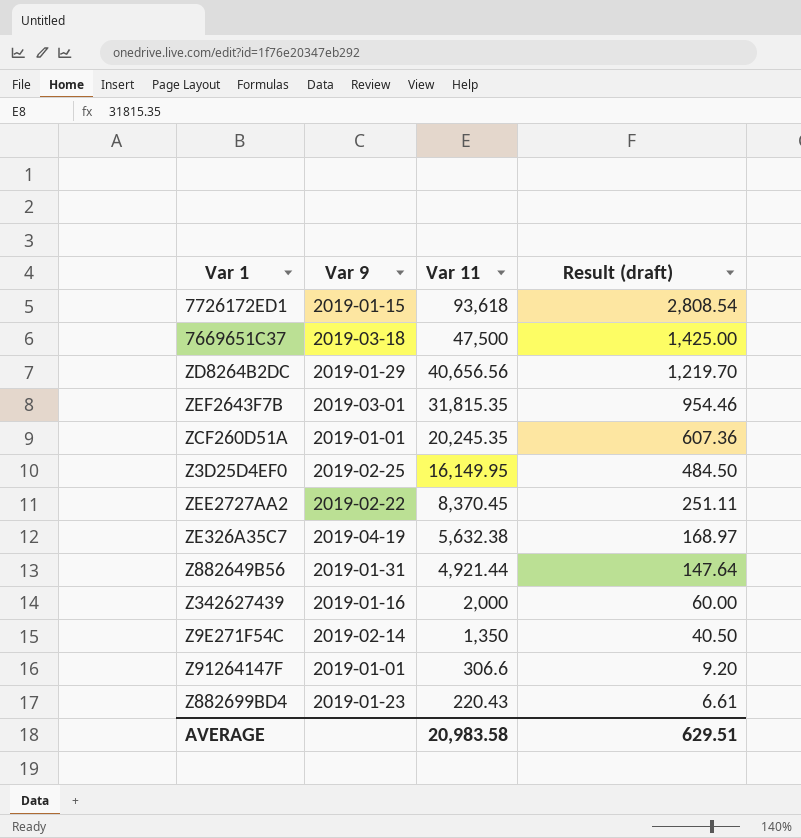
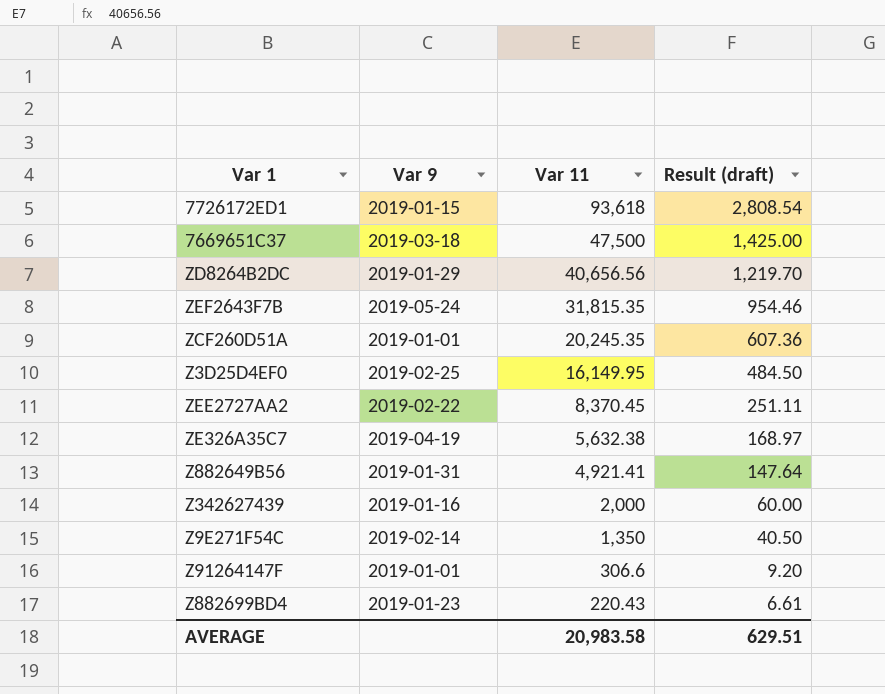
ZEF2643F7B | Var 9: 2019-03-01 -> 2019-05-24
Z882649B56 | Var 11: 4,921.44 -> 4,921.41

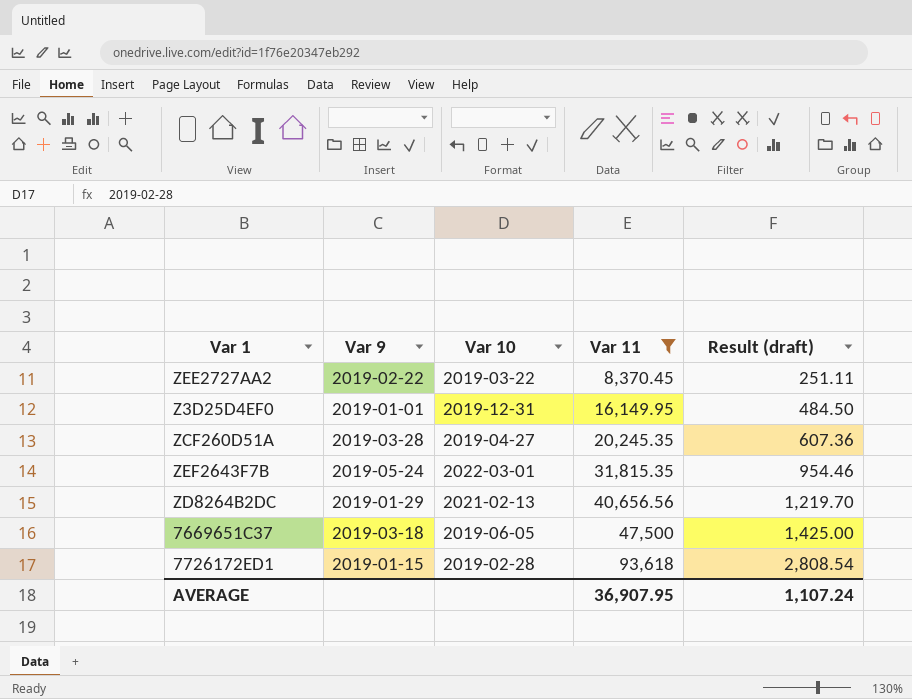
filter: none -> Var 11 >= 8,370.45
row order: Var 11 descending -> Var 11 ascending
column Var 10 | position: none -> 3
Z3D25D4EF0 | Var 9: 2019-02-25 -> 2019-01-01
ZCF260D51A | Var 9: 2019-01-01 -> 2019-03-28
AVERAGE | Var 11: 20,983.58 -> 36,907.95
AVERAGE | Result (draft): 629.51 -> 1,107.24

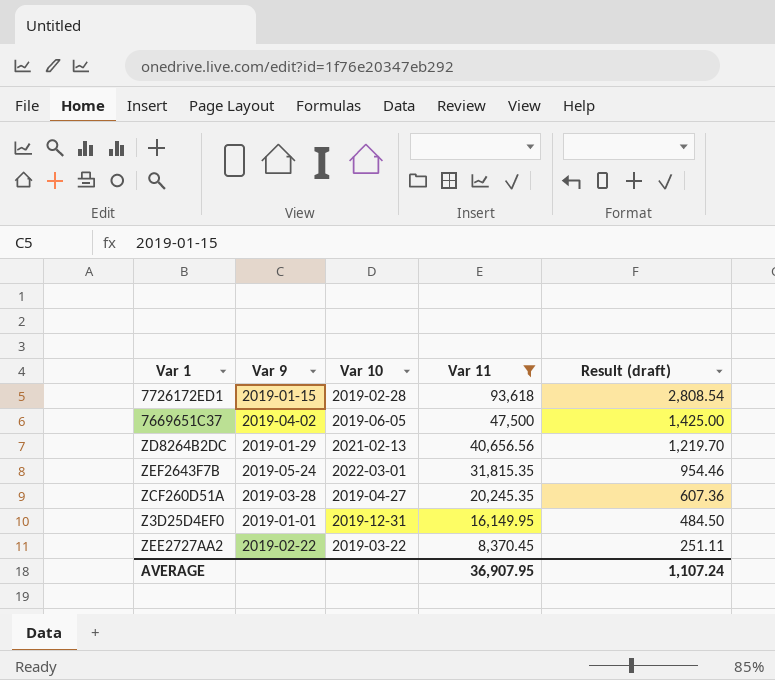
row order: Var 11 ascending -> Var 11 descending
7669651C37 | Var 9: 2019-03-18 -> 2019-04-02

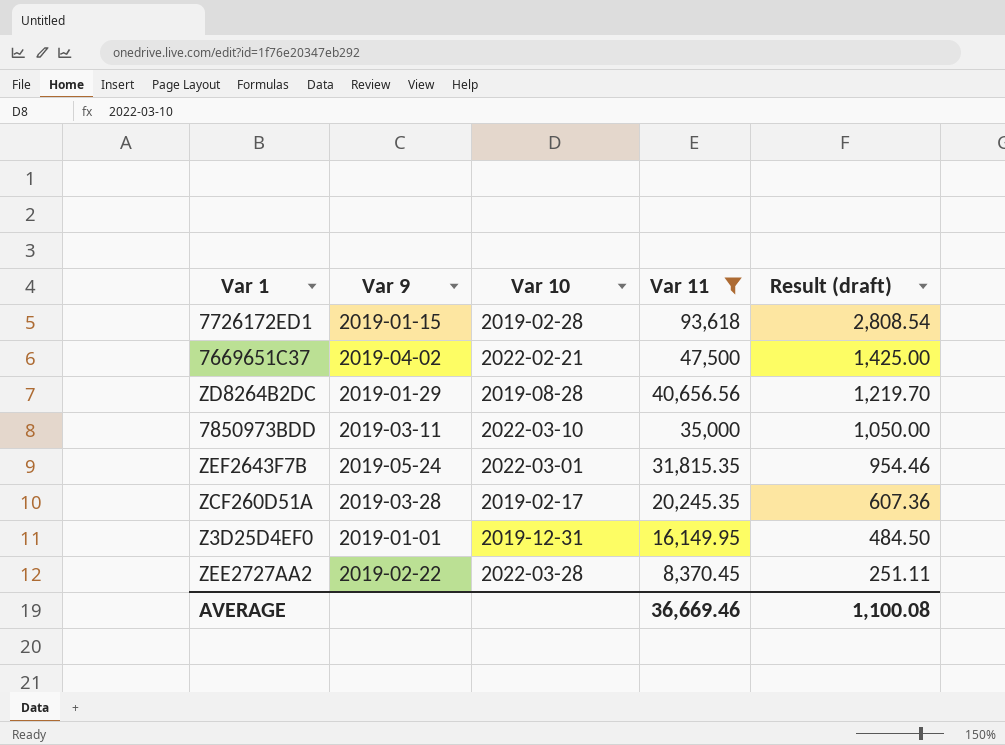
7669651C37 | Var 10: 2019-06-05 -> 2022-02-21
ZD8264B2DC | Var 10: 2021-02-13 -> 2019-08-28
row 7850973BDD: none -> 2019-03-11 | 2022-03-10 | 35,000 | 1,050.00
ZCF260D51A | Var 10: 2019-04-27 -> 2019-02-17
ZEE2727AA2 | Var 10: 2019-03-22 -> 2022-03-28
AVERAGE | Var 11: 36,907.95 -> 36,669.46
AVERAGE | Result (draft): 1,107.24 -> 1,100.08

